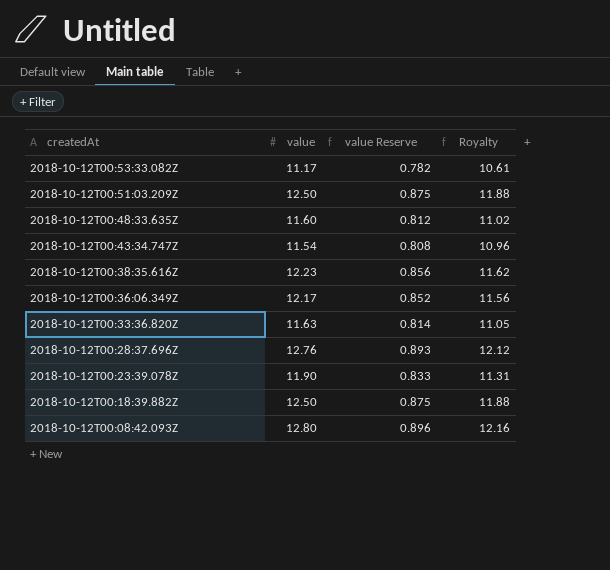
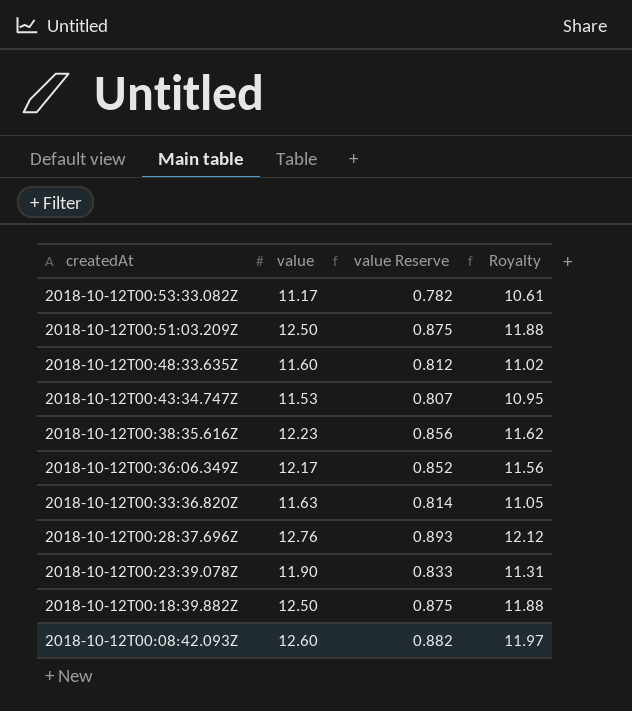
2018-10-12T00:43:34.747Z | value: 11.54 -> 11.53
2018-10-12T00:43:34.747Z | value Reserve: 0.808 -> 0.807
2018-10-12T00:43:34.747Z | Royalty: 10.96 -> 10.95
2018-10-12T00:08:42.093Z | value: 12.80 -> 12.60
2018-10-12T00:08:42.093Z | value Reserve: 0.896 -> 0.882
2018-10-12T00:08:42.093Z | Royalty: 12.16 -> 11.97

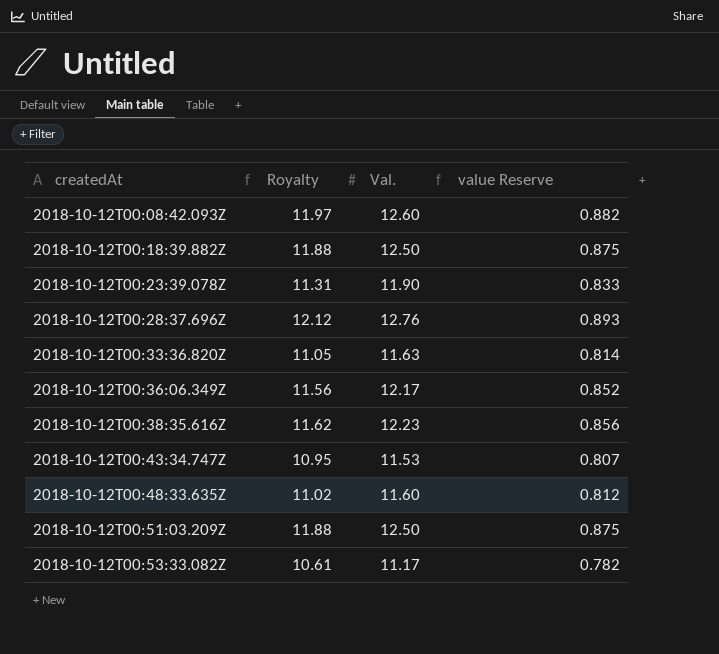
row order: createdAt descending -> createdAt ascending
column Royalty | position: 4 -> 2
column name: value -> Val.

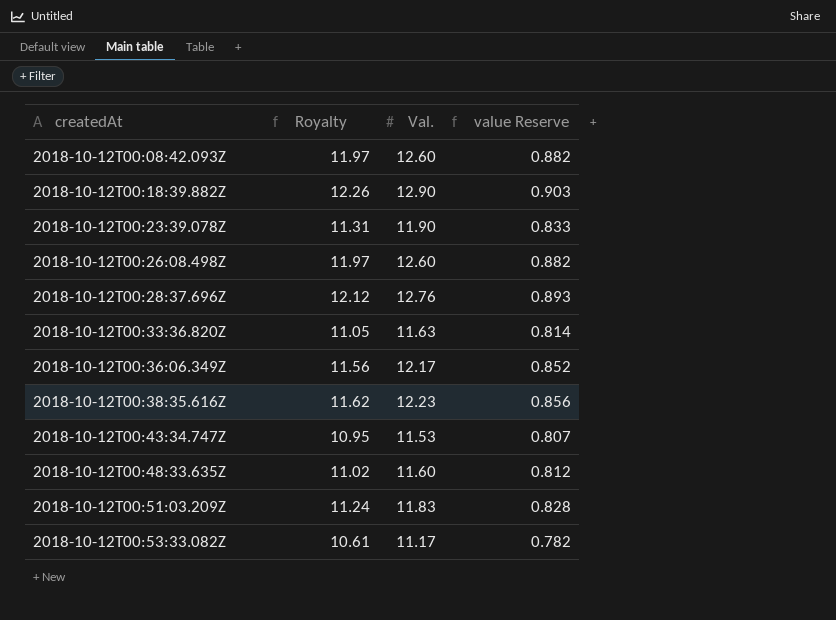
2018-10-12T00:18:39.882Z | Royalty: 11.88 -> 12.26
2018-10-12T00:18:39.882Z | Val.: 12.50 -> 12.90
2018-10-12T00:18:39.882Z | value Reserve: 0.875 -> 0.903
row 2018-10-12T00:26:08.498Z: none -> 11.97 | 12.60 | 0.882
2018-10-12T00:51:03.209Z | Royalty: 11.88 -> 11.24
2018-10-12T00:51:03.209Z | Val.: 12.50 -> 11.83
2018-10-12T00:51:03.209Z | value Reserve: 0.875 -> 0.828

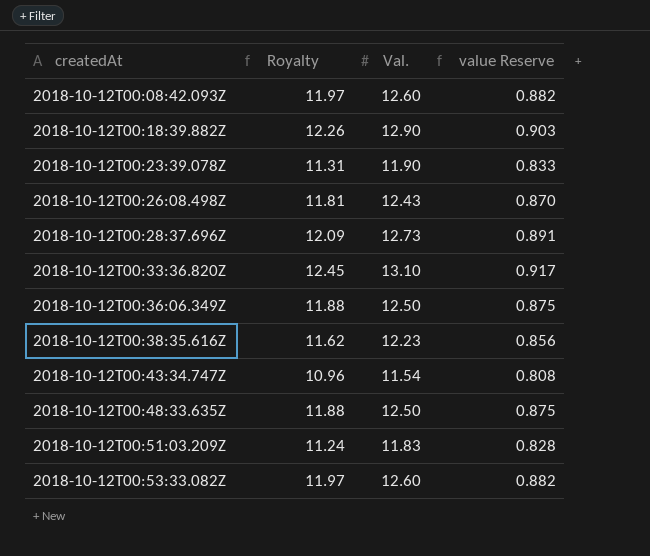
2018-10-12T00:26:08.498Z | Royalty: 11.97 -> 11.81
2018-10-12T00:26:08.498Z | Val.: 12.60 -> 12.43
2018-10-12T00:26:08.498Z | value Reserve: 0.882 -> 0.870
2018-10-12T00:28:37.696Z | Royalty: 12.12 -> 12.09
2018-10-12T00:28:37.696Z | Val.: 12.76 -> 12.73
2018-10-12T00:28:37.696Z | value Reserve: 0.893 -> 0.891
2018-10-12T00:33:36.820Z | Royalty: 11.05 -> 12.45
2018-10-12T00:33:36.820Z | Val.: 11.63 -> 13.10
2018-10-12T00:33:36.820Z | value Reserve: 0.814 -> 0.917
2018-10-12T00:36:06.349Z | Royalty: 11.56 -> 11.88
2018-10-12T00:36:06.349Z | Val.: 12.17 -> 12.50
2018-10-12T00:36:06.349Z | value Reserve: 0.852 -> 0.875
2018-10-12T00:43:34.747Z | Royalty: 10.95 -> 10.96
2018-10-12T00:43:34.747Z | Val.: 11.53 -> 11.54
2018-10-12T00:43:34.747Z | value Reserve: 0.807 -> 0.808
2018-10-12T00:48:33.635Z | Royalty: 11.02 -> 11.88
2018-10-12T00:48:33.635Z | Val.: 11.60 -> 12.50
2018-10-12T00:48:33.635Z | value Reserve: 0.812 -> 0.875
2018-10-12T00:53:33.082Z | Royalty: 10.61 -> 11.97
2018-10-12T00:53:33.082Z | Val.: 11.17 -> 12.60
2018-10-12T00:53:33.082Z | value Reserve: 0.782 -> 0.882

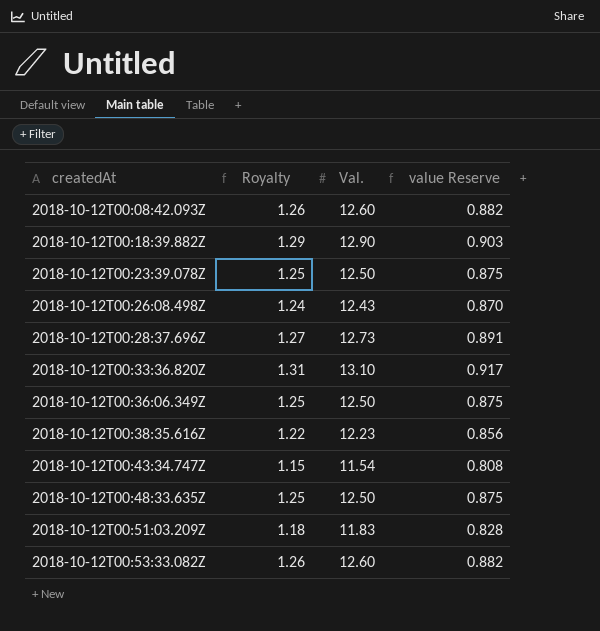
column Royalty | formula: [Val.] * 0.95 -> [Val.] * 0.1
2018-10-12T00:23:39.078Z | Val.: 11.90 -> 12.50
2018-10-12T00:23:39.078Z | value Reserve: 0.833 -> 0.875

